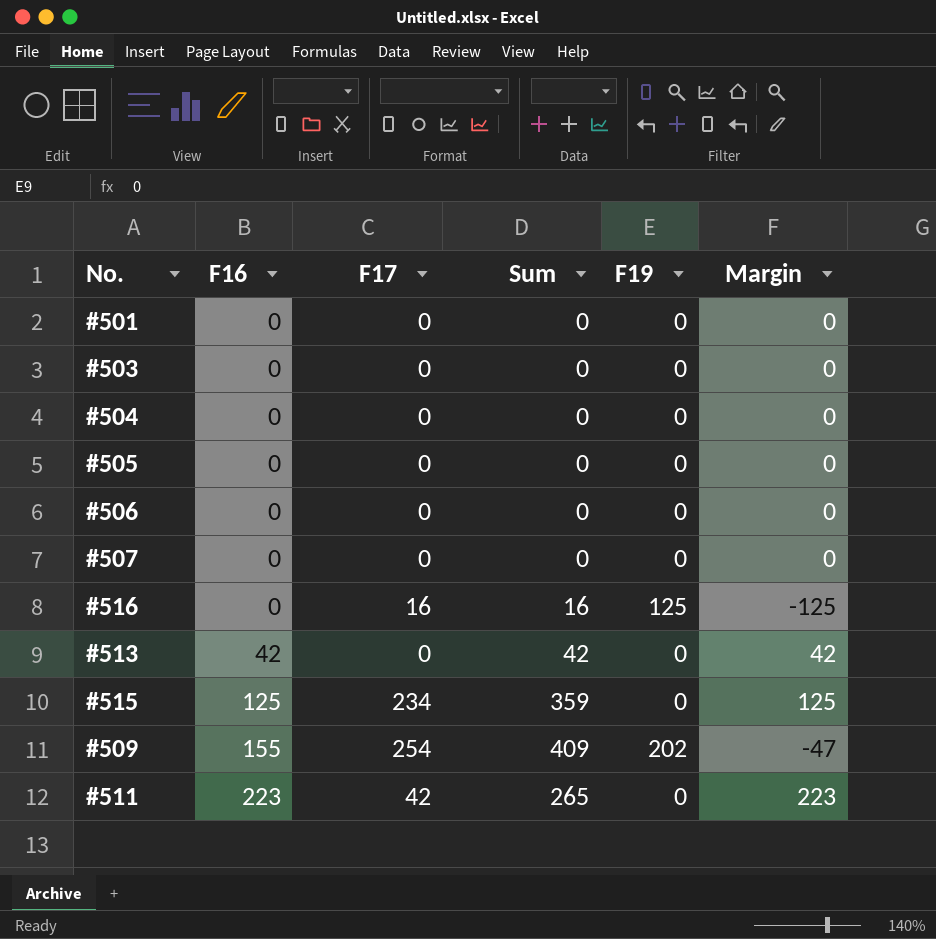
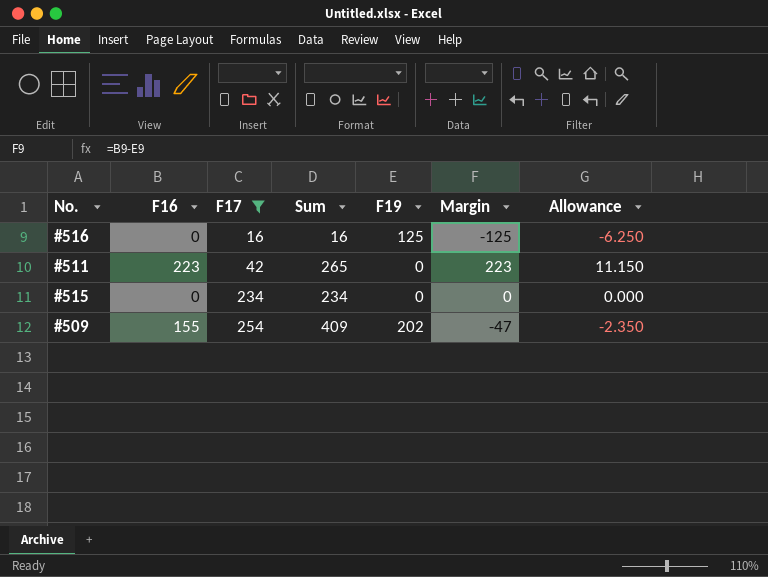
filter: none -> F17 != 0
row order: F16 ascending -> F17 ascending
column Allowance | formula: none -> [Margin] * 0.05
#515 | F16: 125 -> 0
#515 | Sum: 359 -> 234
#515 | Margin: 125 -> 0

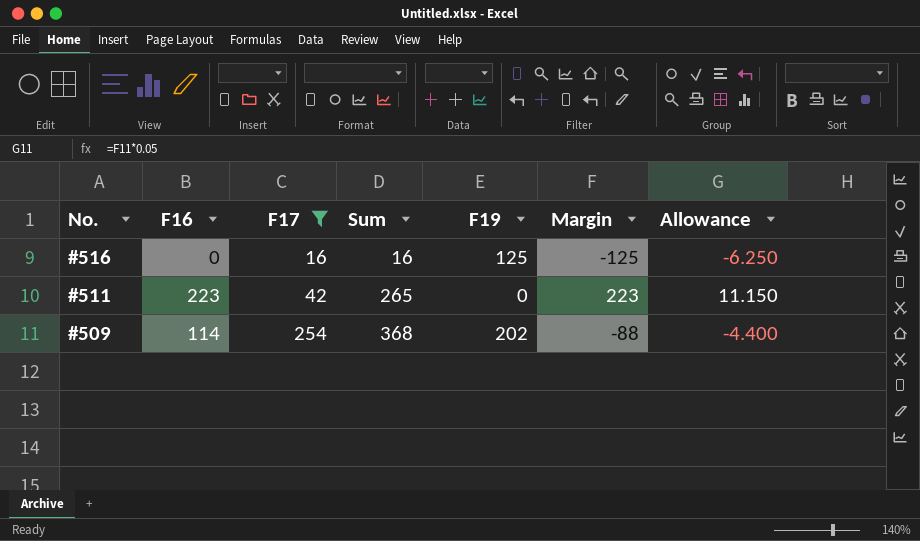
row #515: 0 | 234 | 234 | 0 | 0 | 0.000 -> none
#509 | F16: 155 -> 114
#509 | Sum: 409 -> 368
#509 | Margin: -47 -> -88
#509 | Allowance: -2.350 -> -4.400

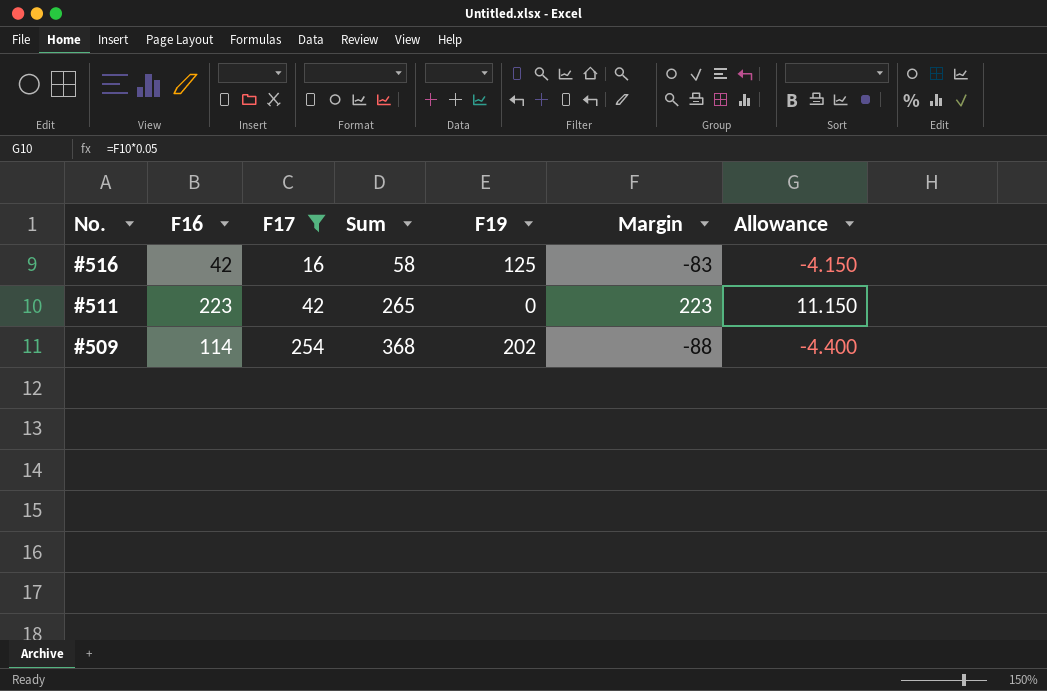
#516 | F16: 0 -> 42
#516 | Sum: 16 -> 58
#516 | Margin: -125 -> -83
#516 | Allowance: -6.250 -> -4.150

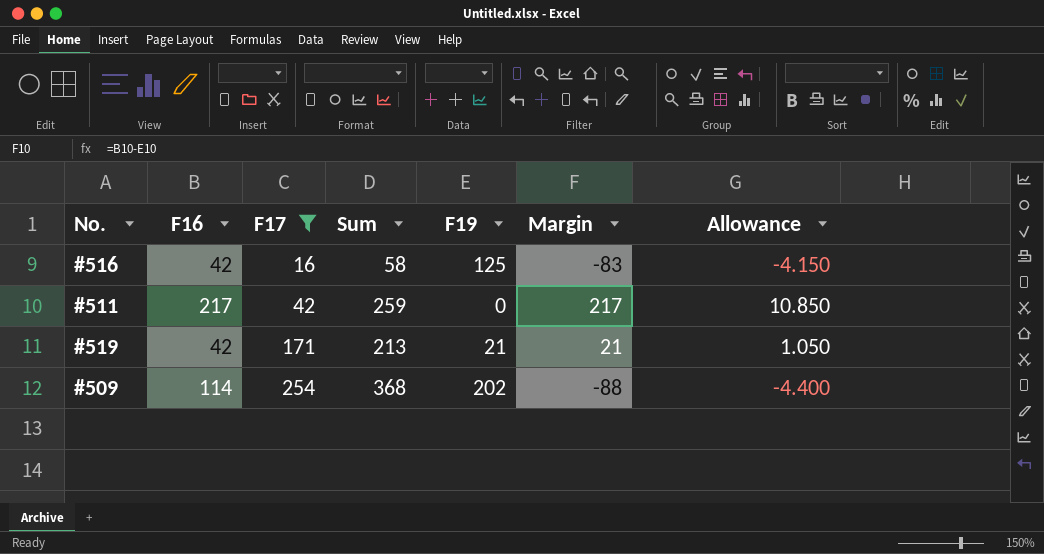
#511 | F16: 223 -> 217
#511 | Sum: 265 -> 259
#511 | Margin: 223 -> 217
#511 | Allowance: 11.150 -> 10.850
row #519: none -> 42 | 171 | 213 | 21 | 21 | 1.050

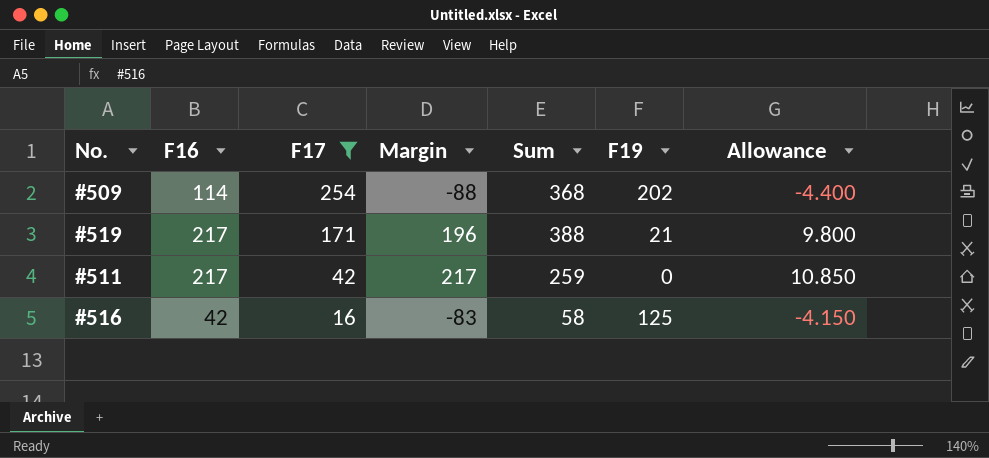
row order: F17 ascending -> F17 descending
column Margin | position: 6 -> 4
#519 | F16: 42 -> 217
#519 | Margin: 21 -> 196
#519 | Sum: 213 -> 388
#519 | Allowance: 1.050 -> 9.800

